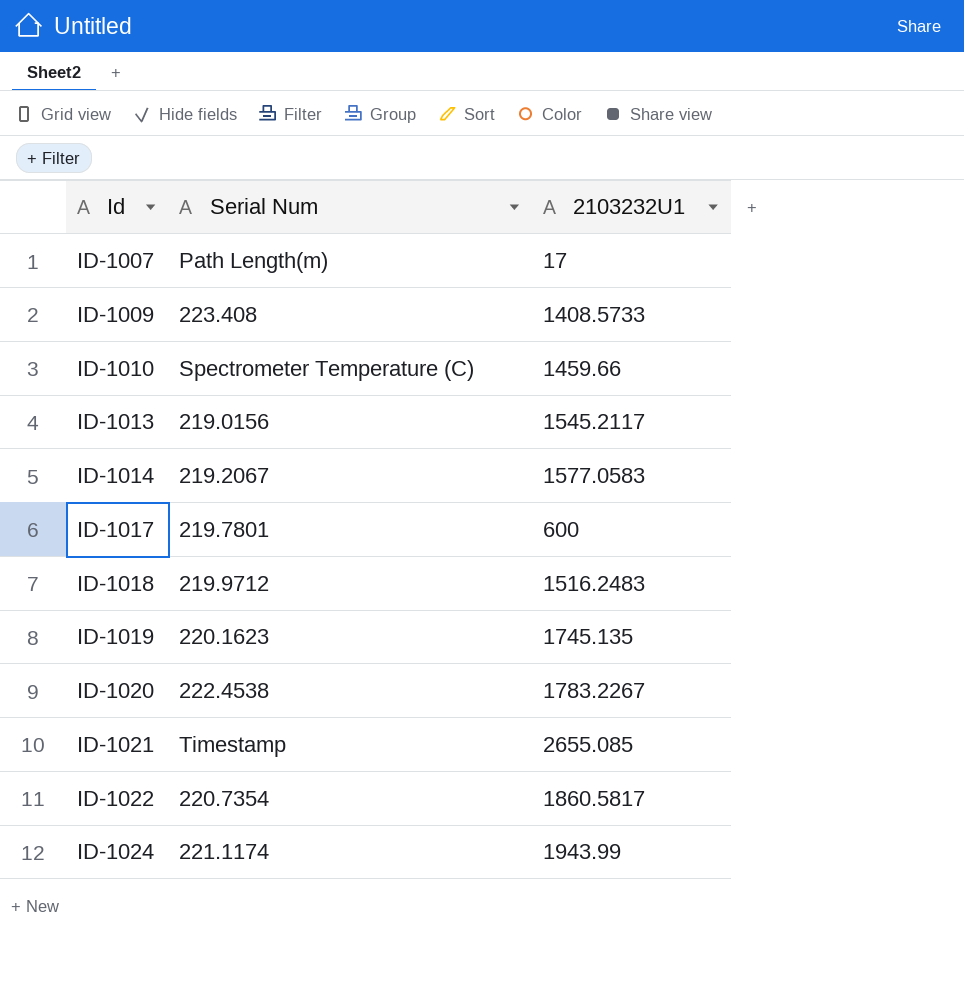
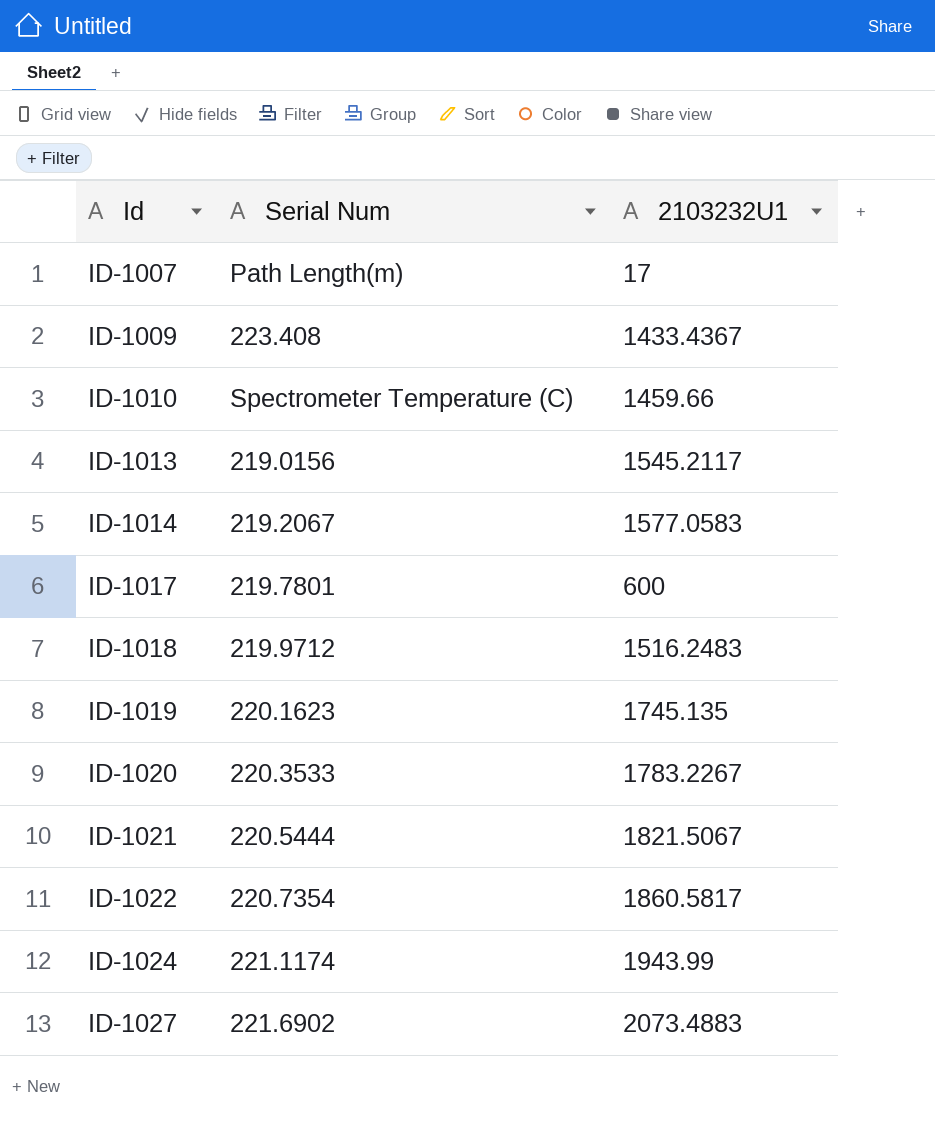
ID-1009 | 2103232U1: 1408.5733 -> 1433.4367
ID-1020 | Serial Num: 222.4538 -> 220.3533
ID-1021 | Serial Num: Timestamp -> 220.5444
ID-1021 | 2103232U1: 2655.085 -> 1821.5067
row ID-1027: none -> 221.6902 | 2073.4883

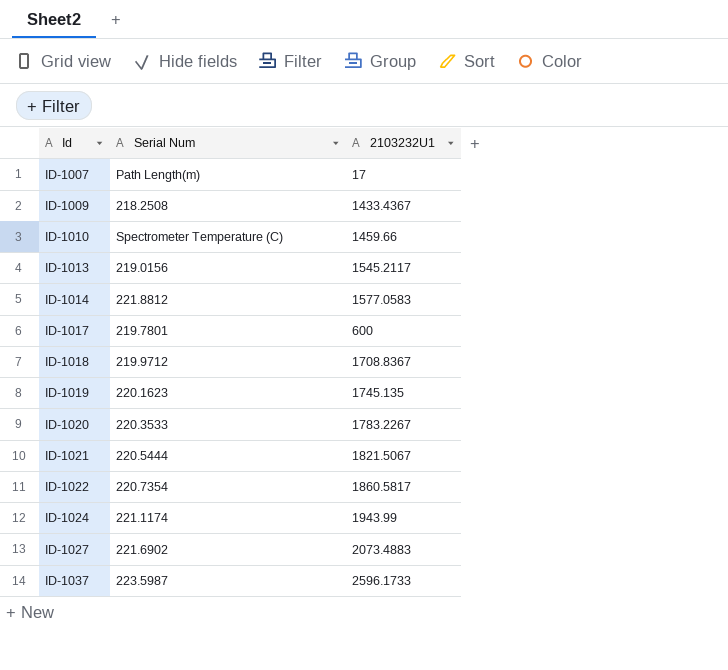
ID-1009 | Serial Num: 223.408 -> 218.2508
ID-1014 | Serial Num: 219.2067 -> 221.8812
ID-1018 | 2103232U1: 1516.2483 -> 1708.8367
row ID-1037: none -> 223.5987 | 2596.1733

